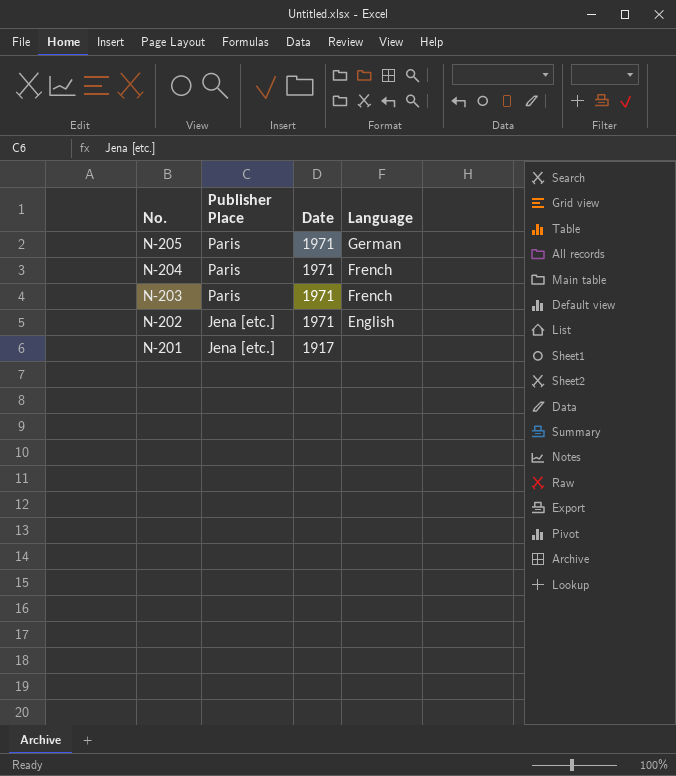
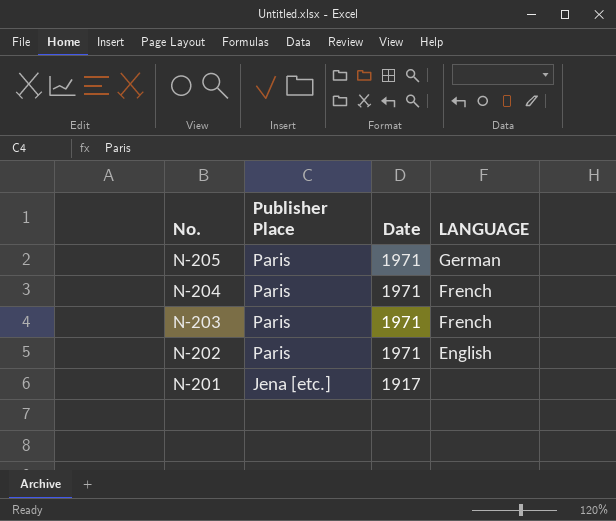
column name: Language -> LANGUAGE
N-202 | Publisher Place: Jena [etc.] -> Paris

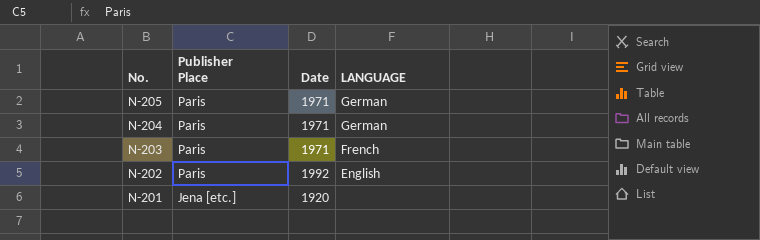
N-204 | LANGUAGE: French -> German
N-202 | Date: 1971 -> 1992
N-201 | Date: 1917 -> 1920

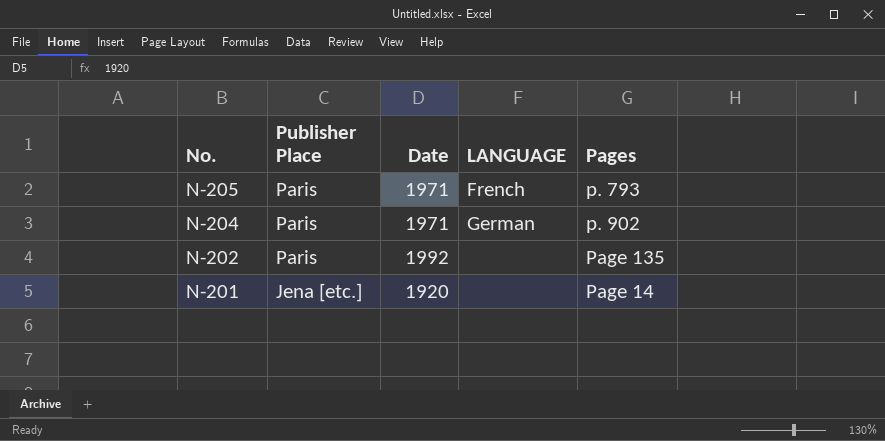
column Pages | position: none -> 5
row N-203: Paris | 1971 | French -> none
N-205 | LANGUAGE: German -> French
N-202 | LANGUAGE: English -> none

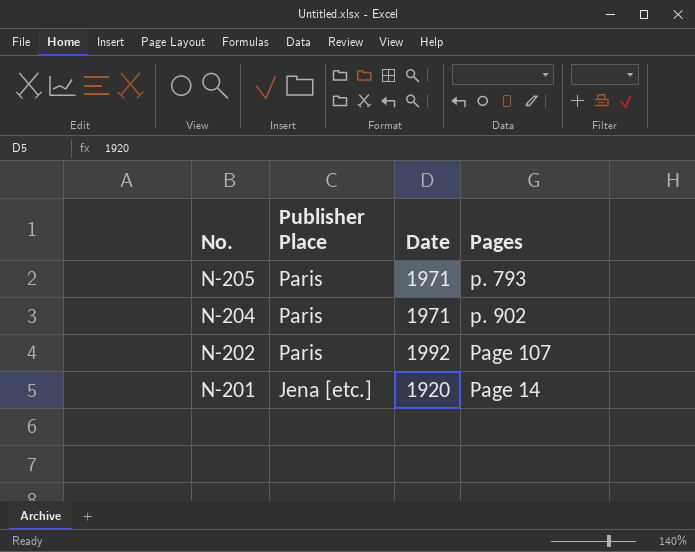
column LANGUAGE | position: 4 -> none
N-202 | Pages: Page 135 -> Page 107

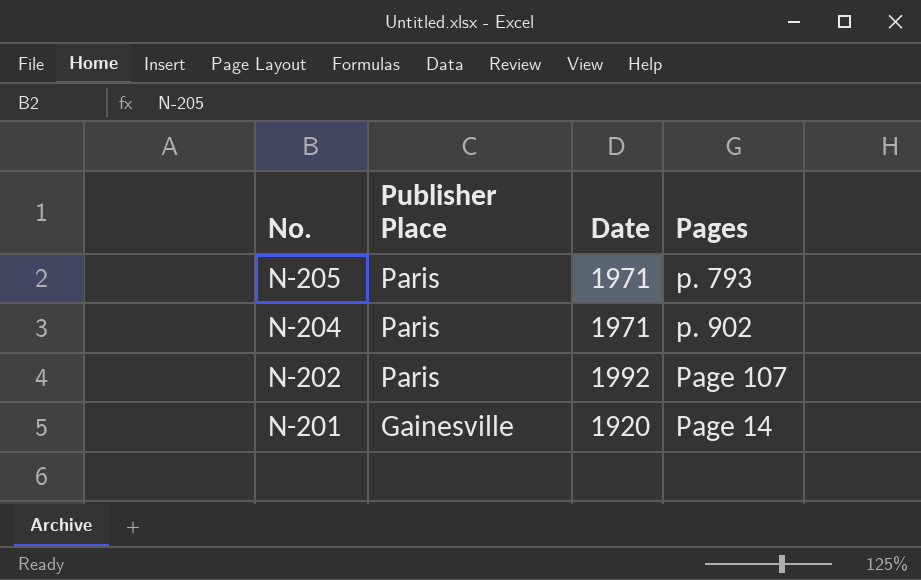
N-201 | Publisher Place: Jena [etc.] -> Gainesville

